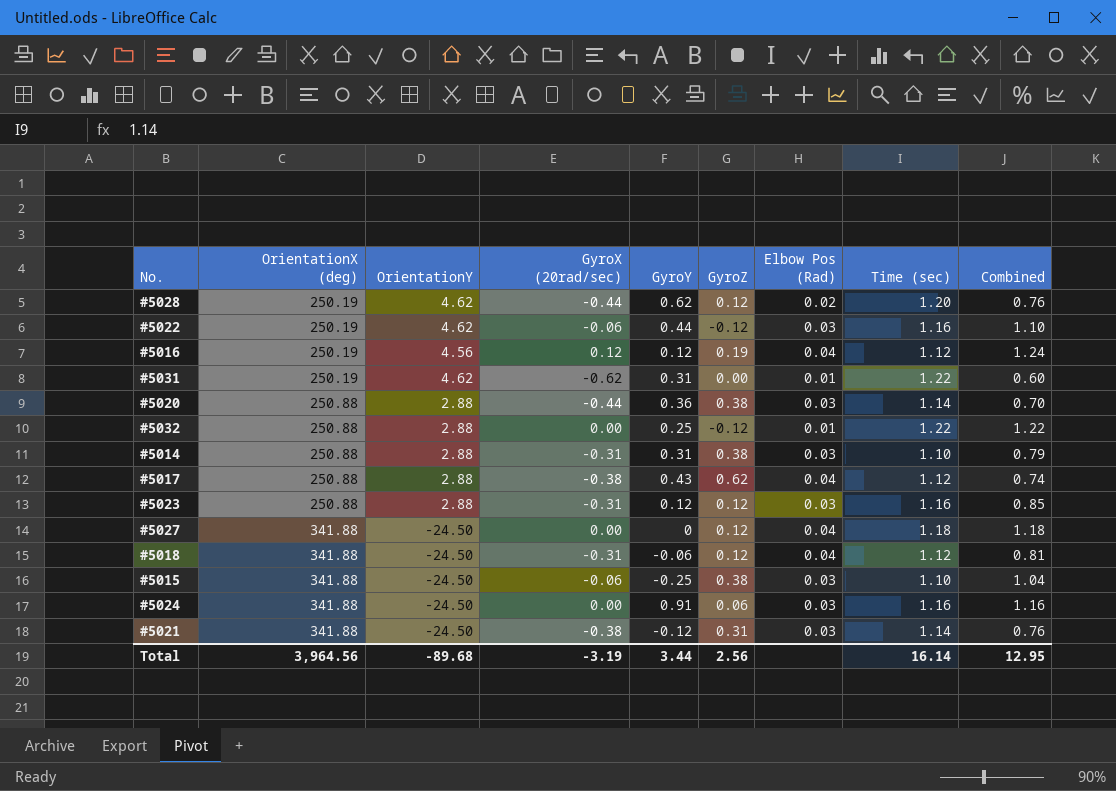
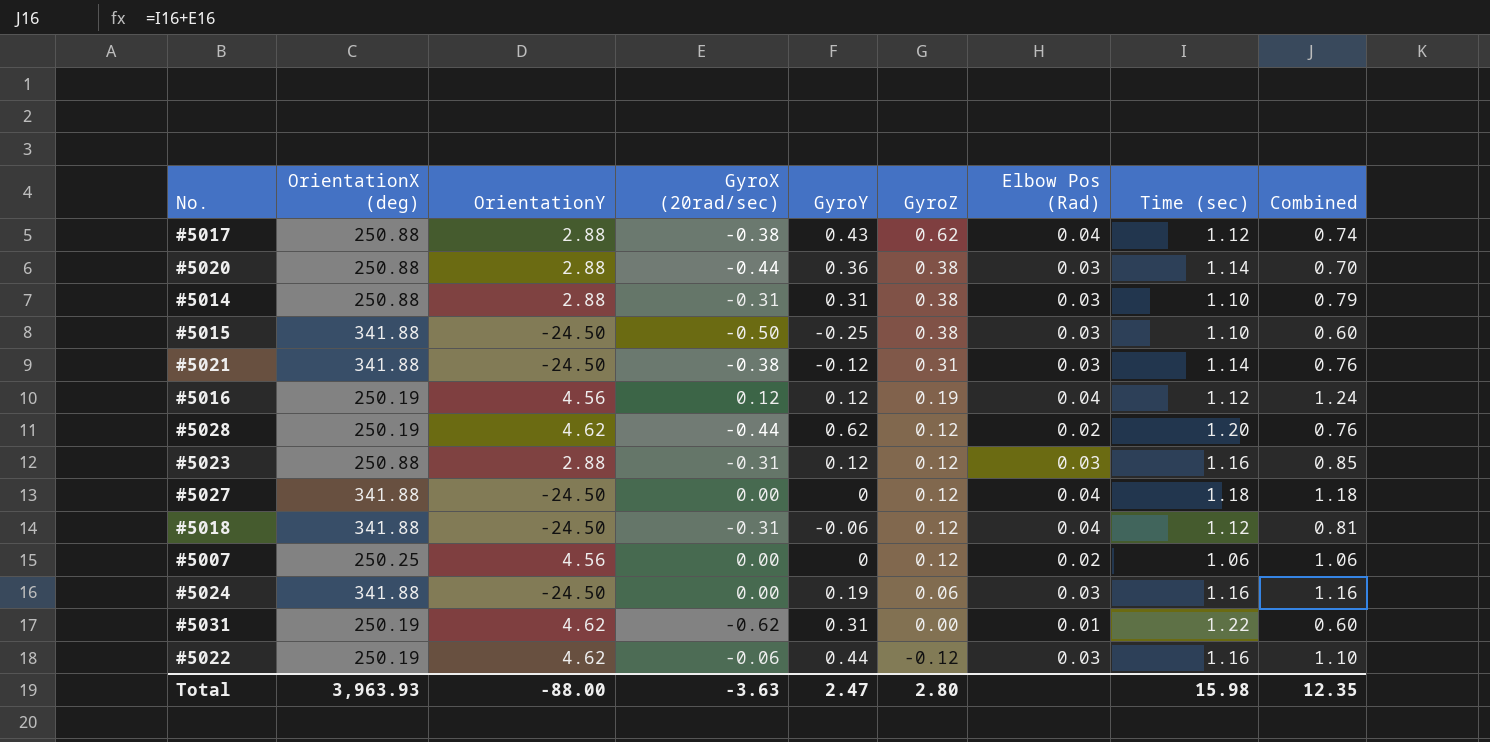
row order: OrientationX (deg) ascending -> GyroZ descending
row #5032: 250.88 | 2.88 | 0.00 | 0.25 | -0.12 | 0.01 | 1.22 | 1.22 -> none
#5015 | GyroX (20rad/sec): -0.06 -> -0.50
#5015 | Combined: 1.04 -> 0.60
row #5007: none -> 250.25 | 4.56 | 0.00 | 0 | 0.12 | 0.02 | 1.06 | 1.06
#5024 | GyroY: 0.91 -> 0.19
Total | OrientationX (deg): 3,964.56 -> 3,963.93
Total | OrientationY: -89.68 -> -88.00
Total | GyroX (20rad/sec): -3.19 -> -3.63
Total | GyroY: 3.44 -> 2.47
Total | GyroZ: 2.56 -> 2.80
Total | Time (sec): 16.14 -> 15.98
Total | Combined: 12.95 -> 12.35

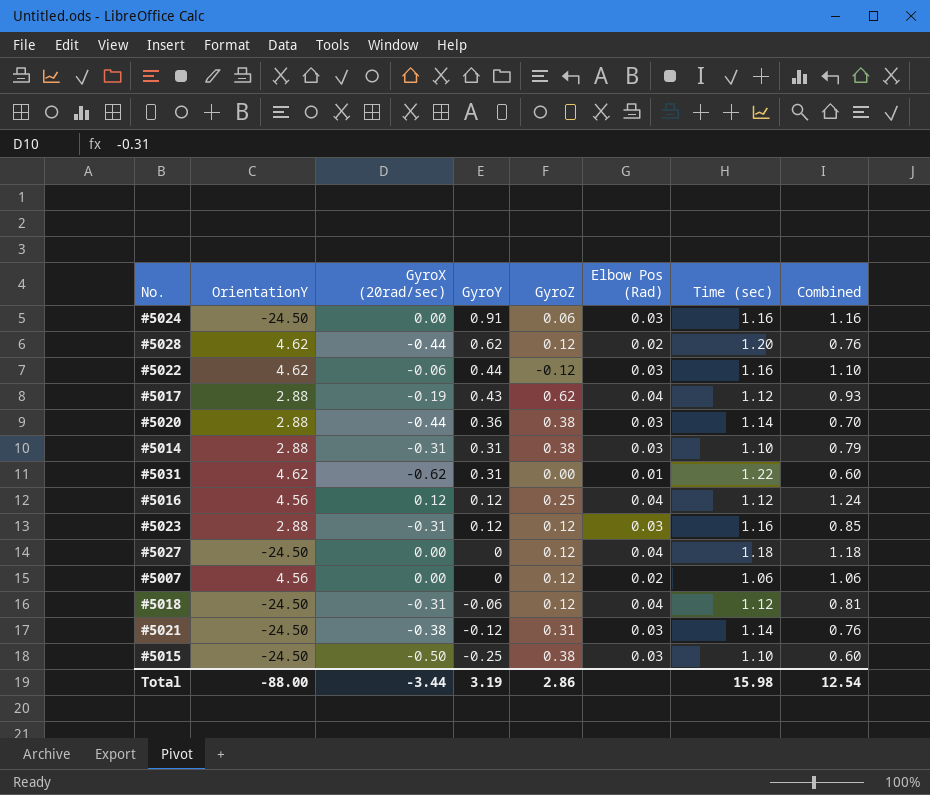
row order: GyroZ descending -> GyroY descending
column OrientationX (deg) | position: 2 -> none
#5024 | GyroY: 0.19 -> 0.91
#5017 | GyroX (20rad/sec): -0.38 -> -0.19
#5017 | Combined: 0.74 -> 0.93
#5016 | GyroZ: 0.19 -> 0.25
Total | GyroX (20rad/sec): -3.63 -> -3.44
Total | GyroY: 2.47 -> 3.19
Total | GyroZ: 2.80 -> 2.86
Total | Combined: 12.35 -> 12.54

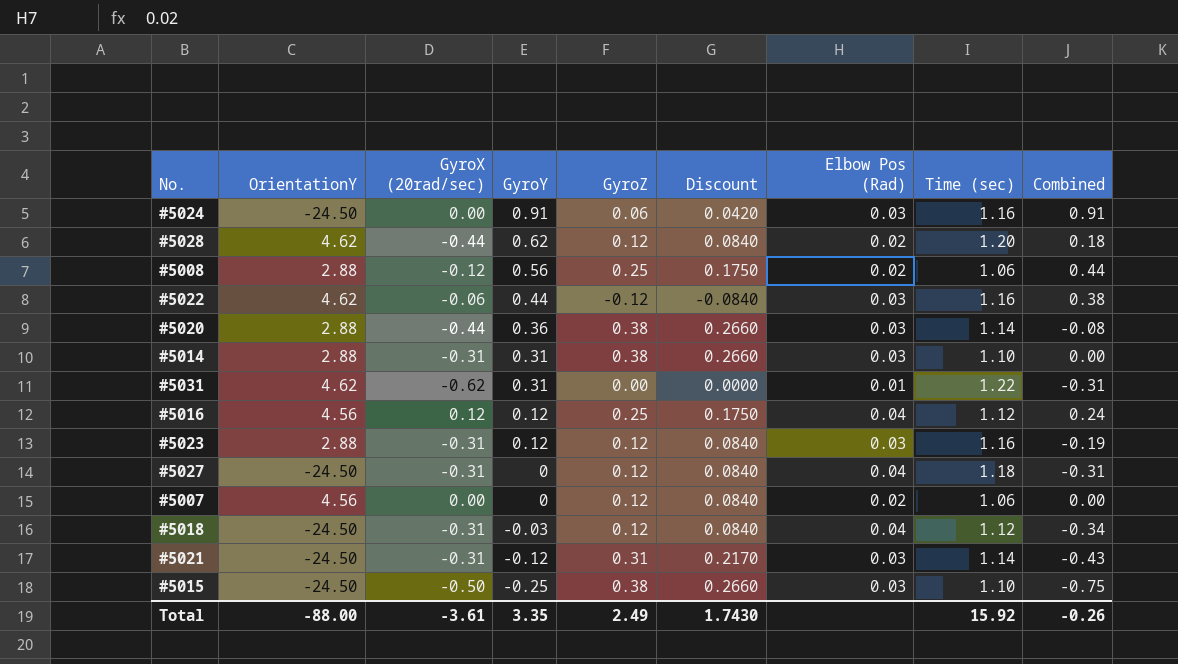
column Discount | formula: none -> [GyroZ] * 0.7
column Combined | formula: [GyroX (20rad/sec)] + [Time (sec)] -> [GyroX (20rad/sec)] + [GyroY]
row #5017: 2.88 | -0.19 | 0.43 | 0.62 | 0.04 | 1.12 | 0.93 -> none
row #5008: none -> 2.88 | -0.12 | 0.56 | 0.25 | 0.1750 | 0.02 | 1.06 | 0.44
#5027 | GyroX (20rad/sec): 0.00 -> -0.31
#5018 | GyroY: -0.06 -> -0.03
#5021 | GyroX (20rad/sec): -0.38 -> -0.31
Total | GyroX (20rad/sec): -3.44 -> -3.61
Total | GyroY: 3.19 -> 3.35
Total | GyroZ: 2.86 -> 2.49
Total | Time (sec): 15.98 -> 15.92
Total | Combined: 12.54 -> -0.26

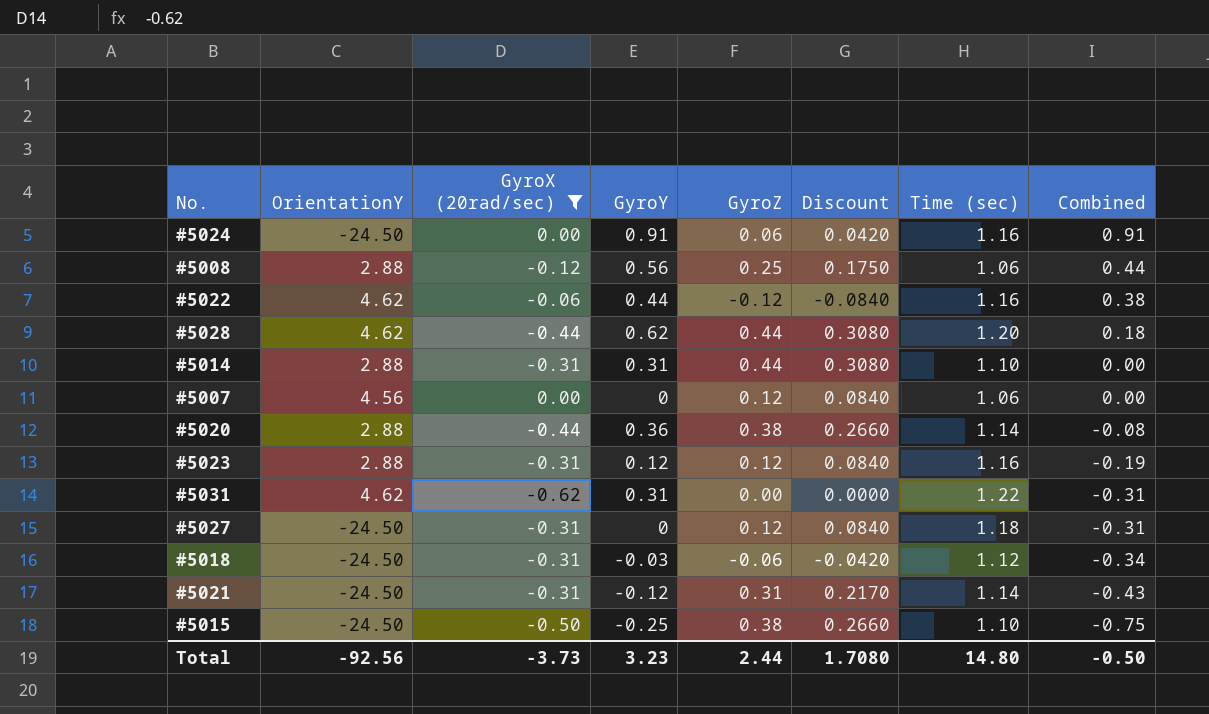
filter: none -> GyroX (20rad/sec) != 0.12
row order: GyroY descending -> Combined descending
column Elbow Pos (Rad) | position: 7 -> none
#5028 | GyroZ: 0.12 -> 0.44
#5028 | Discount: 0.0840 -> 0.3080
#5014 | GyroZ: 0.38 -> 0.44
#5014 | Discount: 0.2660 -> 0.3080
#5018 | GyroZ: 0.12 -> -0.06
#5018 | Discount: 0.0840 -> -0.0420
Total | OrientationY: -88.00 -> -92.56
Total | GyroX (20rad/sec): -3.61 -> -3.73
Total | GyroY: 3.35 -> 3.23
Total | GyroZ: 2.49 -> 2.44
Total | Discount: 1.7430 -> 1.7080
Total | Time (sec): 15.92 -> 14.80
Total | Combined: -0.26 -> -0.50

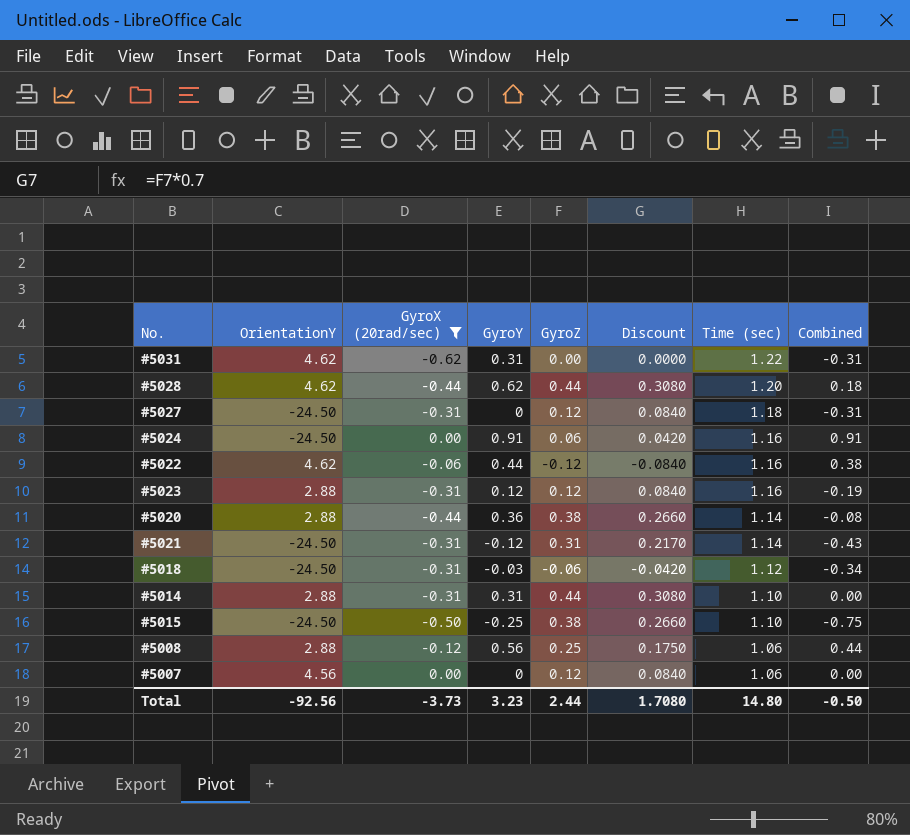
row order: Combined descending -> Time (sec) descending

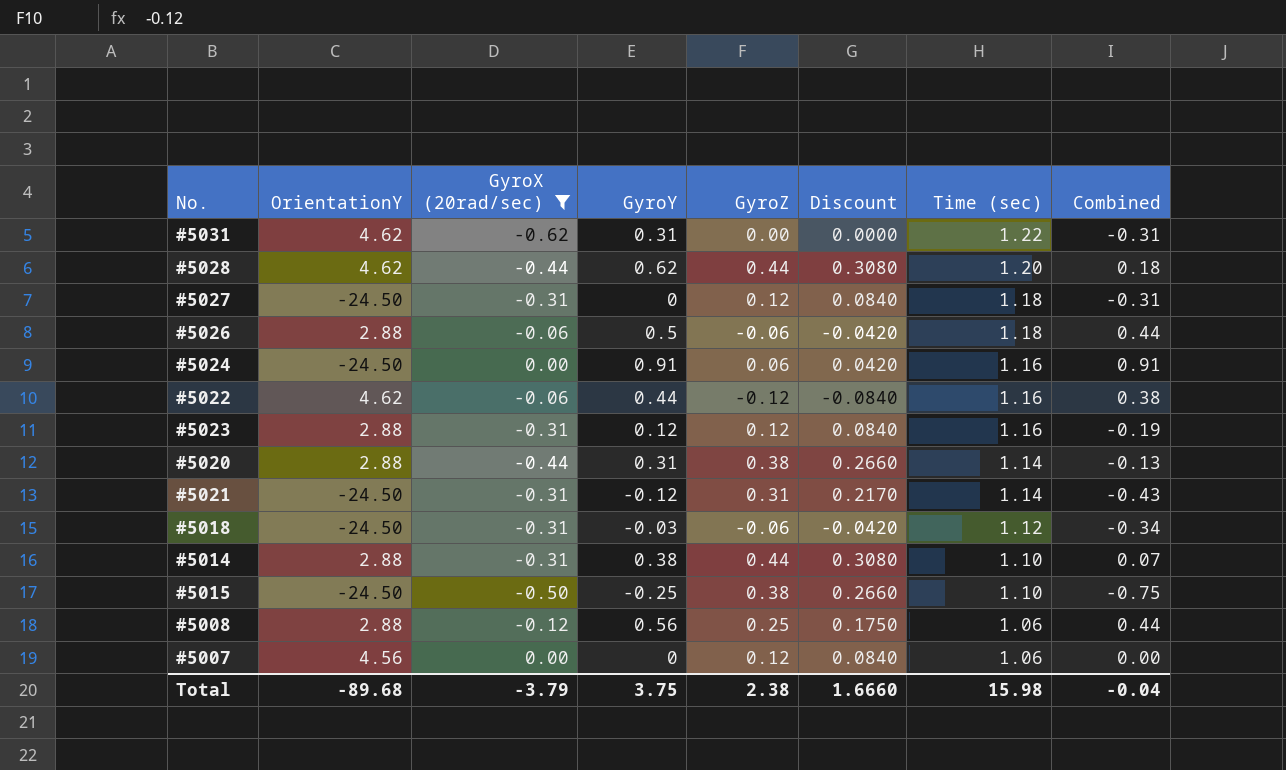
row #5026: none -> 2.88 | -0.06 | 0.5 | -0.06 | -0.0420 | 1.18 | 0.44
#5020 | GyroY: 0.36 -> 0.31
#5020 | Combined: -0.08 -> -0.13
#5014 | GyroY: 0.31 -> 0.38
#5014 | Combined: 0.00 -> 0.07
Total | OrientationY: -92.56 -> -89.68
Total | GyroX (20rad/sec): -3.73 -> -3.79
Total | GyroY: 3.23 -> 3.75
Total | GyroZ: 2.44 -> 2.38
Total | Discount: 1.7080 -> 1.6660
Total | Time (sec): 14.80 -> 15.98
Total | Combined: -0.50 -> -0.04

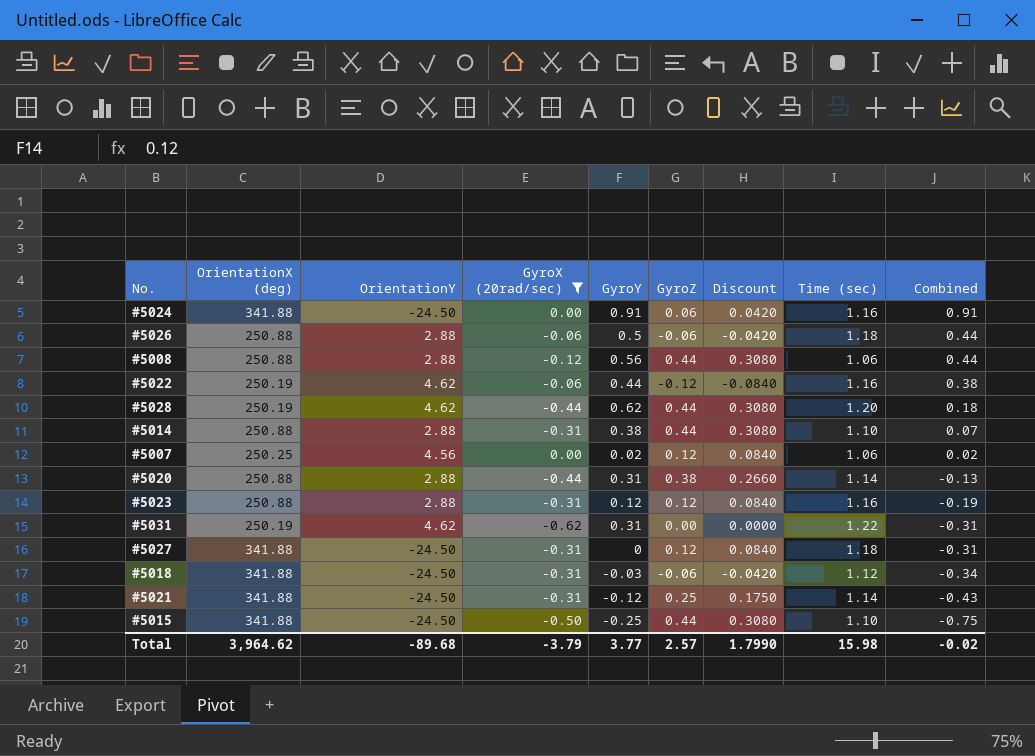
row order: Time (sec) descending -> Combined descending
column OrientationX (deg) | position: none -> 2
#5008 | GyroZ: 0.25 -> 0.44
#5008 | Discount: 0.1750 -> 0.3080
#5007 | GyroY: 0 -> 0.02
#5007 | Combined: 0.00 -> 0.02
#5021 | GyroZ: 0.31 -> 0.25
#5021 | Discount: 0.2170 -> 0.1750
#5015 | GyroZ: 0.38 -> 0.44
#5015 | Discount: 0.2660 -> 0.3080
Total | GyroY: 3.75 -> 3.77
Total | GyroZ: 2.38 -> 2.57
Total | Discount: 1.6660 -> 1.7990
Total | Combined: -0.04 -> -0.02

